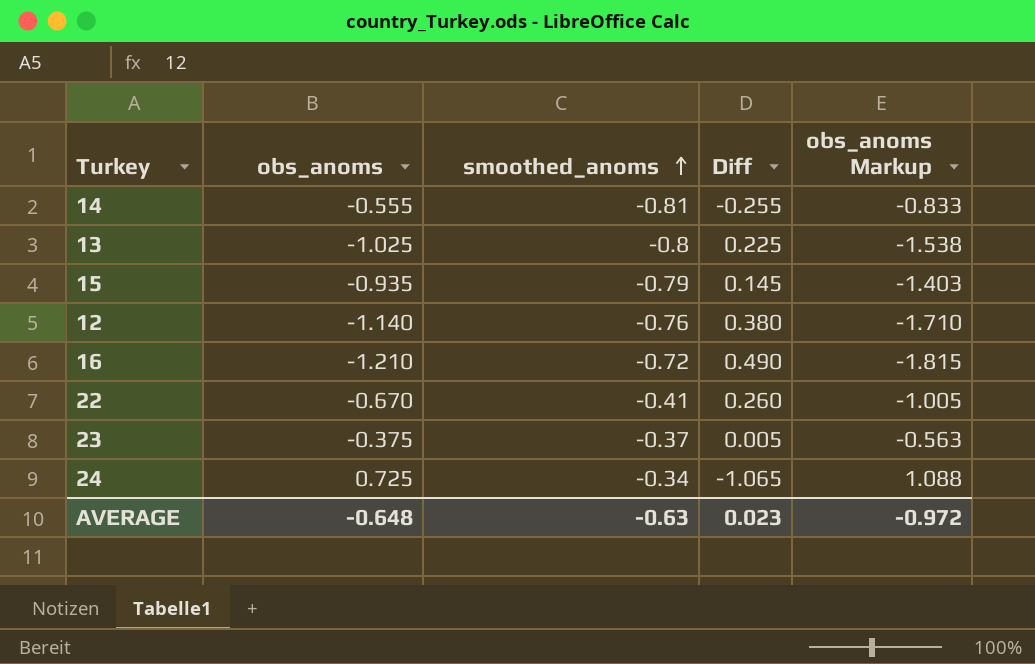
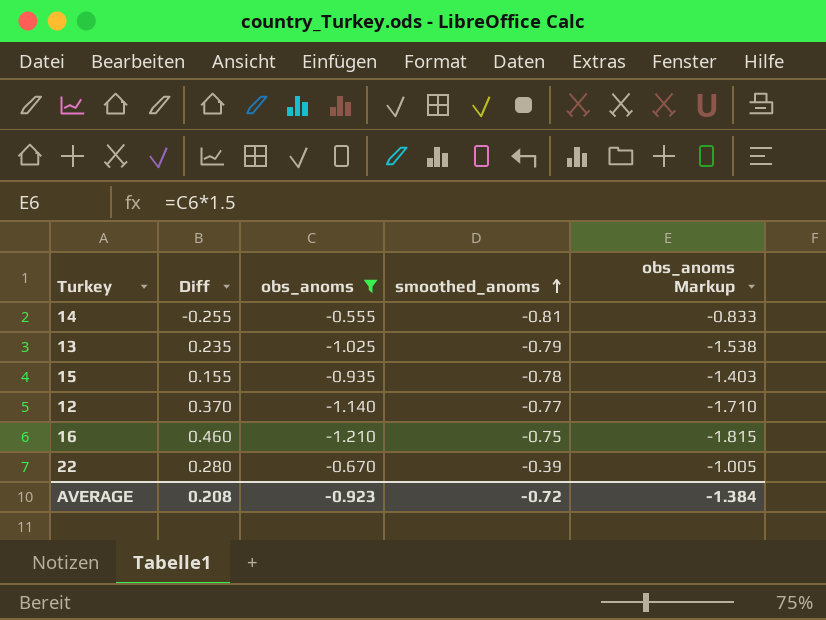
filter: none -> obs_anoms <= -0.555
column Diff | position: 4 -> 2
13 | Diff: 0.225 -> 0.235
13 | smoothed_anoms: -0.8 -> -0.79
15 | Diff: 0.145 -> 0.155
15 | smoothed_anoms: -0.79 -> -0.78
12 | Diff: 0.380 -> 0.370
12 | smoothed_anoms: -0.76 -> -0.77
16 | Diff: 0.490 -> 0.460
16 | smoothed_anoms: -0.72 -> -0.75
22 | Diff: 0.260 -> 0.280
22 | smoothed_anoms: -0.41 -> -0.39
AVERAGE | Diff: 0.023 -> 0.208
AVERAGE | obs_anoms: -0.648 -> -0.923
AVERAGE | smoothed_anoms: -0.63 -> -0.72
AVERAGE | obs_anoms Markup: -0.972 -> -1.384

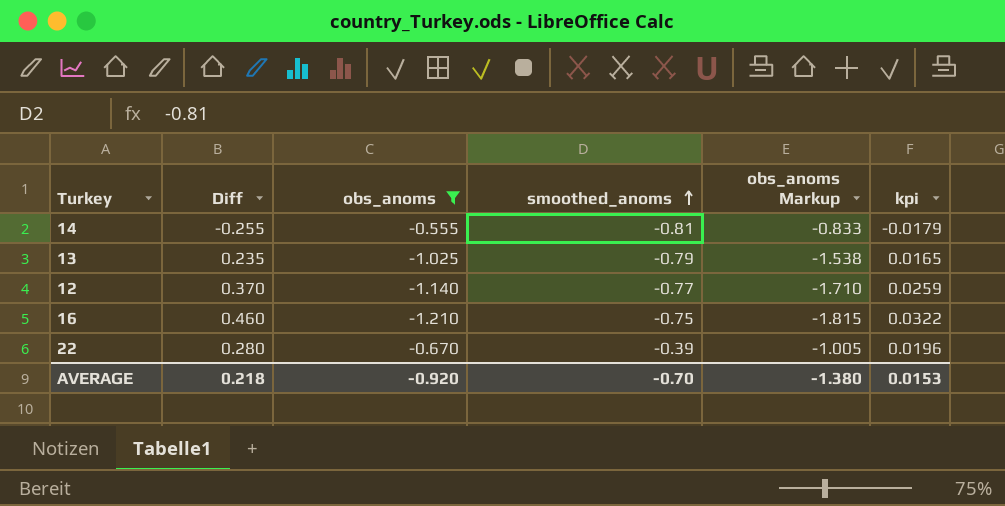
column kpi | formula: none -> [Diff] * 0.07
row 15: 0.155 | -0.935 | -0.78 | -1.403 -> none
AVERAGE | Diff: 0.208 -> 0.218
AVERAGE | obs_anoms: -0.923 -> -0.920
AVERAGE | smoothed_anoms: -0.72 -> -0.70
AVERAGE | obs_anoms Markup: -1.384 -> -1.380

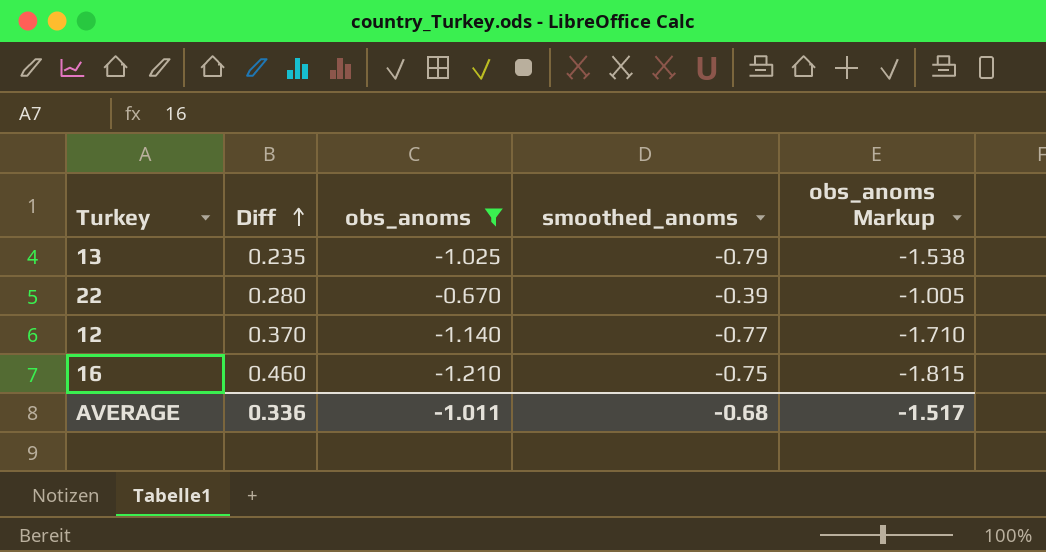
row order: smoothed_anoms ascending -> Diff ascending
column kpi | formula: [Diff] * 0.07 -> none
row 14: -0.255 | -0.555 | -0.81 | -0.833 | -0.0179 -> none
AVERAGE | Diff: 0.218 -> 0.336
AVERAGE | obs_anoms: -0.920 -> -1.011
AVERAGE | smoothed_anoms: -0.70 -> -0.68
AVERAGE | obs_anoms Markup: -1.380 -> -1.517

